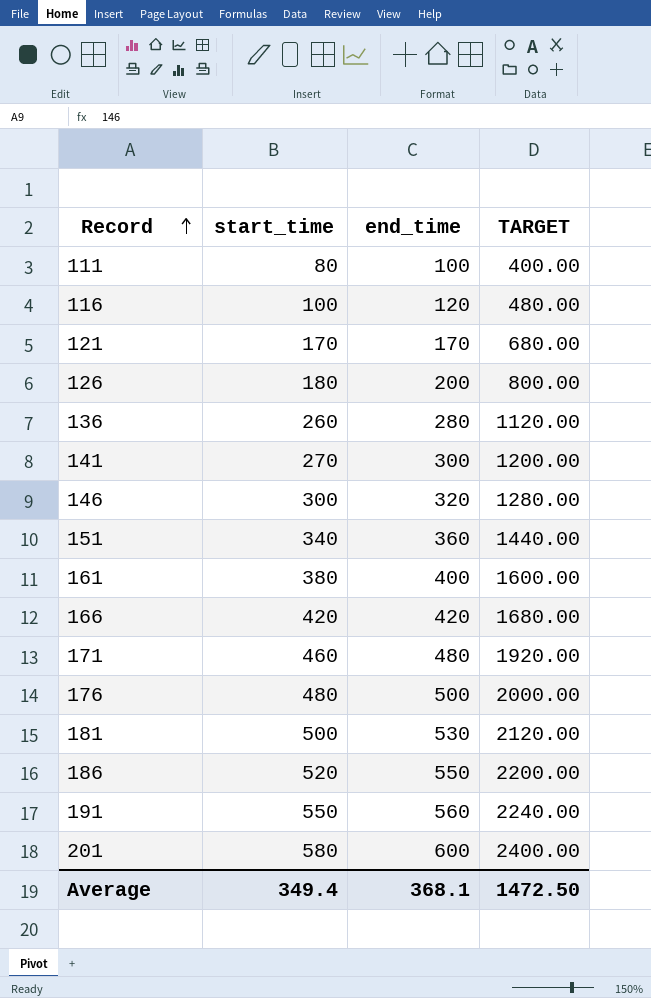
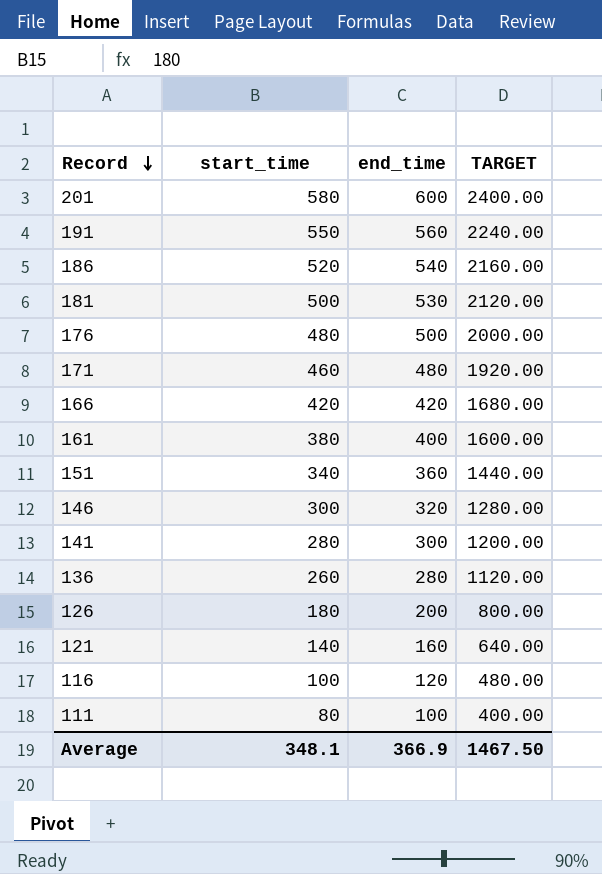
row order: Record ascending -> Record descending
186 | end_time: 550 -> 540
186 | TARGET: 2200.00 -> 2160.00
141 | start_time: 270 -> 280
121 | start_time: 170 -> 140
121 | end_time: 170 -> 160
121 | TARGET: 680.00 -> 640.00
Average | start_time: 349.4 -> 348.1
Average | end_time: 368.1 -> 366.9
Average | TARGET: 1472.50 -> 1467.50

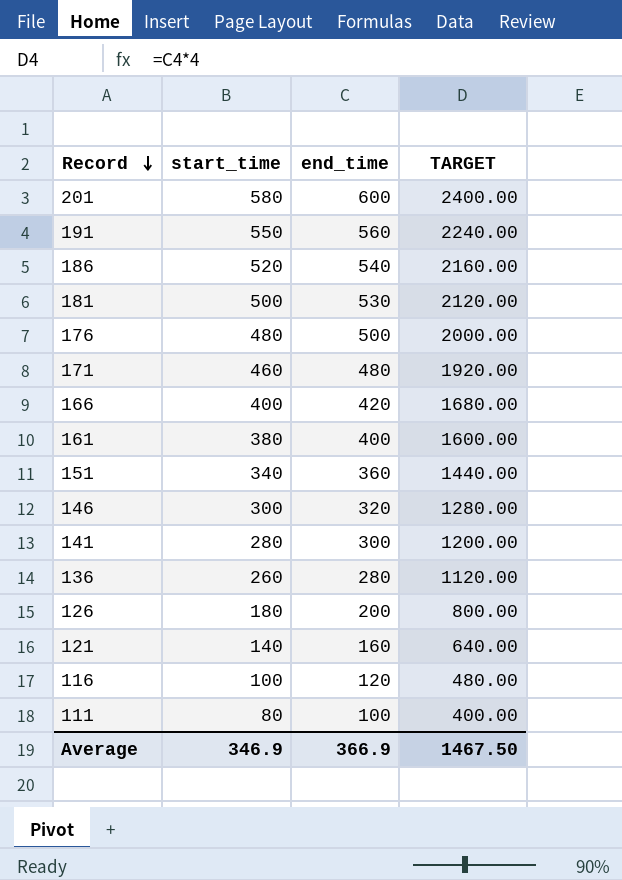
166 | start_time: 420 -> 400
Average | start_time: 348.1 -> 346.9

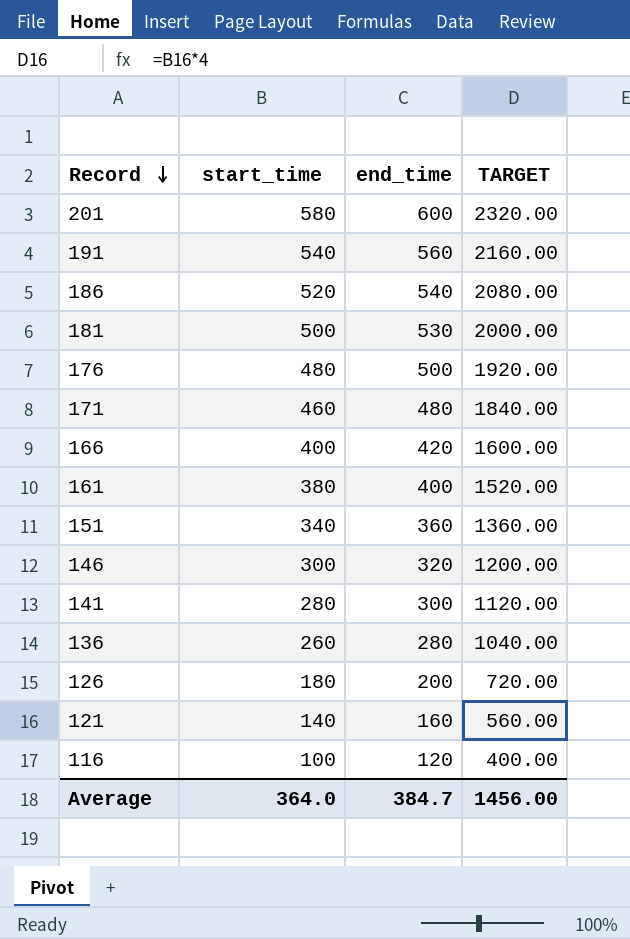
column TARGET | formula: [end_time] * 4 -> [start_time] * 4
row 111: 80 | 100 | 400.00 -> none
191 | start_time: 550 -> 540
Average | start_time: 346.9 -> 364.0
Average | end_time: 366.9 -> 384.7
Average | TARGET: 1467.50 -> 1456.00

